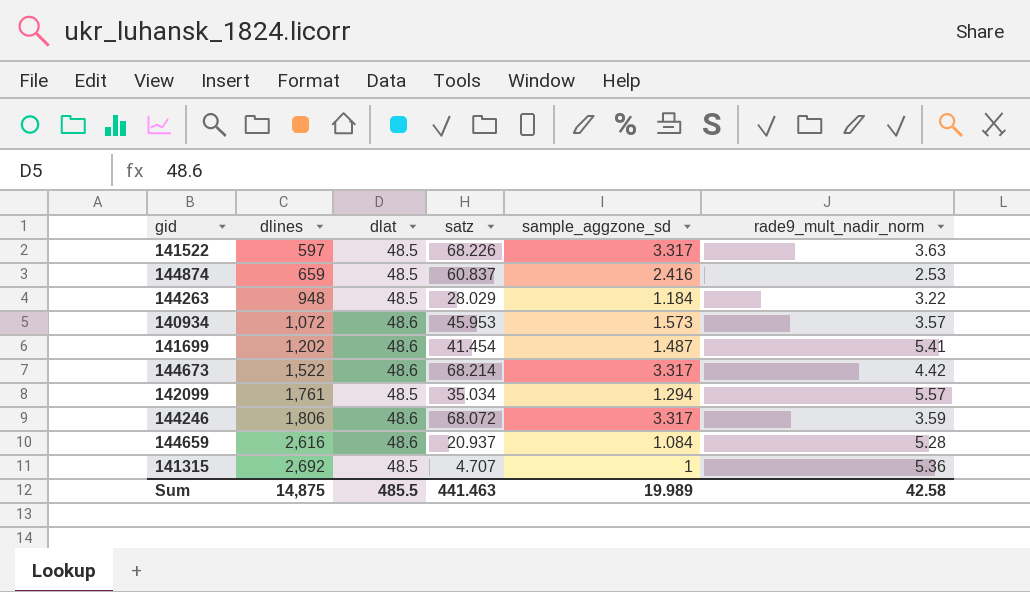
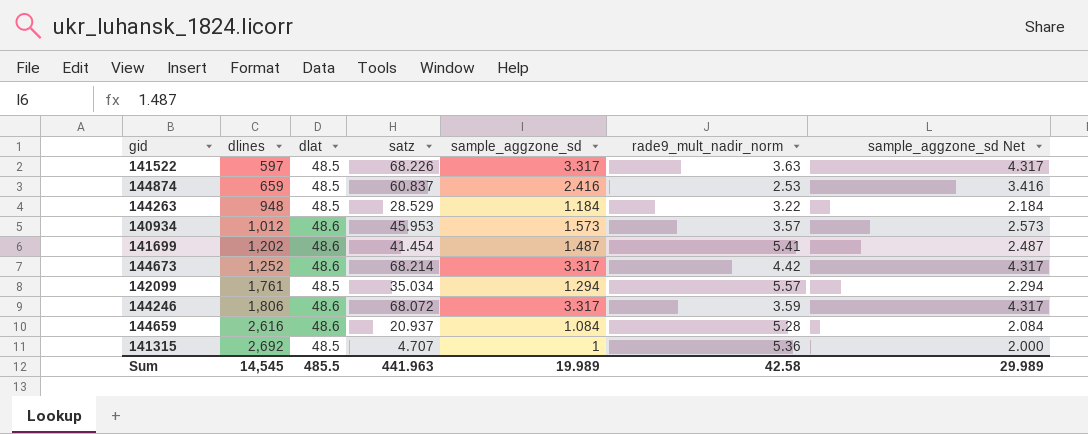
column sample_aggzone_sd Net | formula: none -> [sample_aggzone_sd] + 1
144263 | satz: 28.029 -> 28.529
140934 | dlines: 1,072 -> 1,012
144673 | dlines: 1,522 -> 1,252
Sum | dlines: 14,875 -> 14,545
Sum | satz: 441.463 -> 441.963

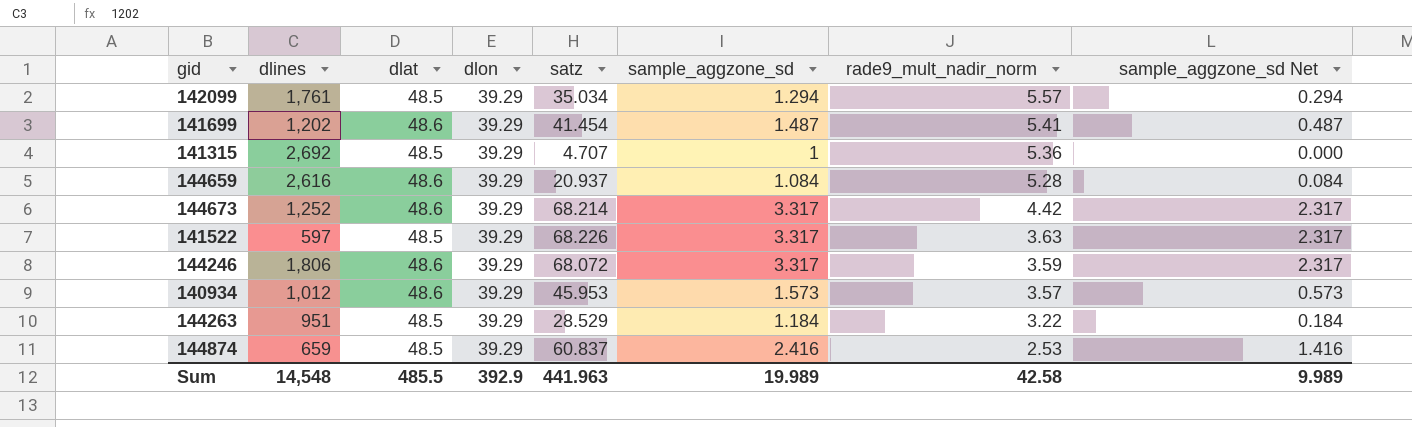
row order: dlines ascending -> rade9_mult_nadir_norm descending
column dlon | position: none -> 4
column sample_aggzone_sd Net | formula: [sample_aggzone_sd] + 1 -> [sample_aggzone_sd] - 1
144263 | dlines: 948 -> 951
Sum | dlines: 14,545 -> 14,548
Sum | sample_aggzone_sd Net: 29.989 -> 9.989

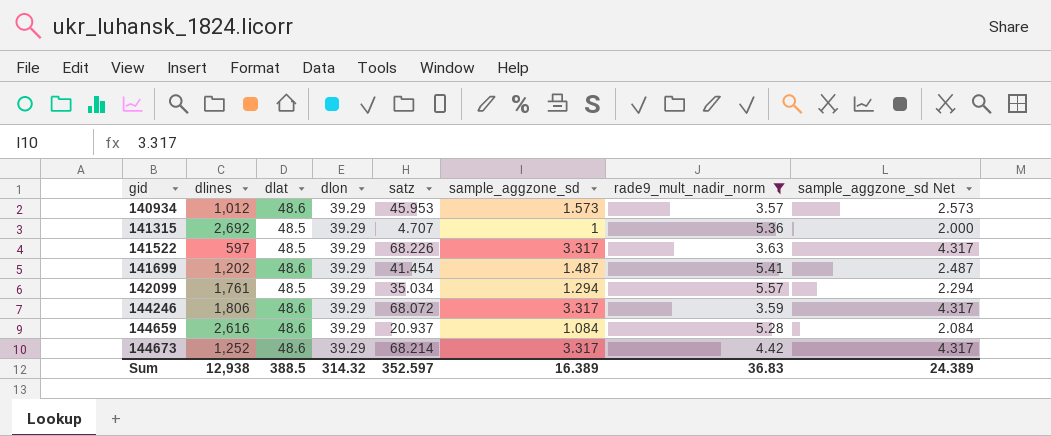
filter: none -> rade9_mult_nadir_norm >= 3.57
row order: rade9_mult_nadir_norm descending -> gid ascending
column sample_aggzone_sd Net | formula: [sample_aggzone_sd] - 1 -> [sample_aggzone_sd] + 1
Sum | dlines: 14,548 -> 12,938
Sum | dlat: 485.5 -> 388.5
Sum | dlon: 392.9 -> 314.32
Sum | satz: 441.963 -> 352.597
Sum | sample_aggzone_sd: 19.989 -> 16.389
Sum | rade9_mult_nadir_norm: 42.58 -> 36.83
Sum | sample_aggzone_sd Net: 9.989 -> 24.389

